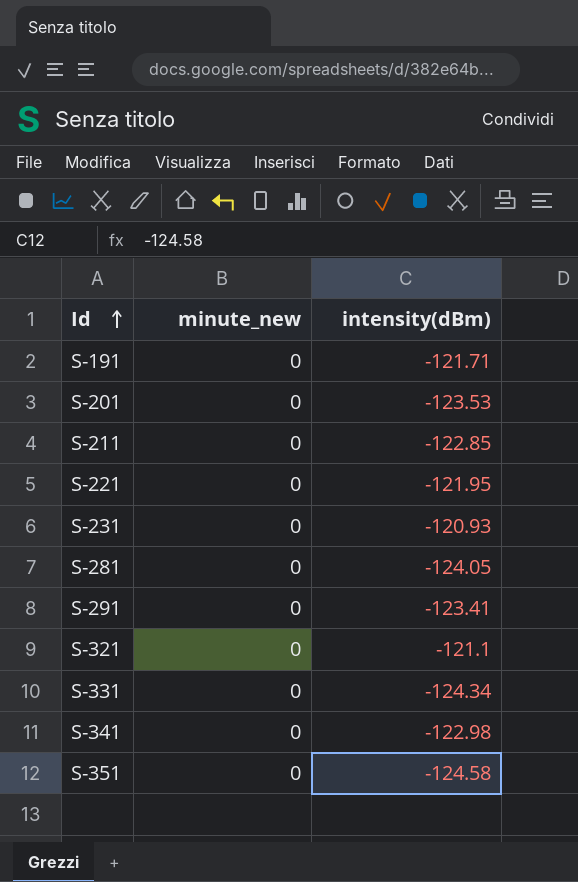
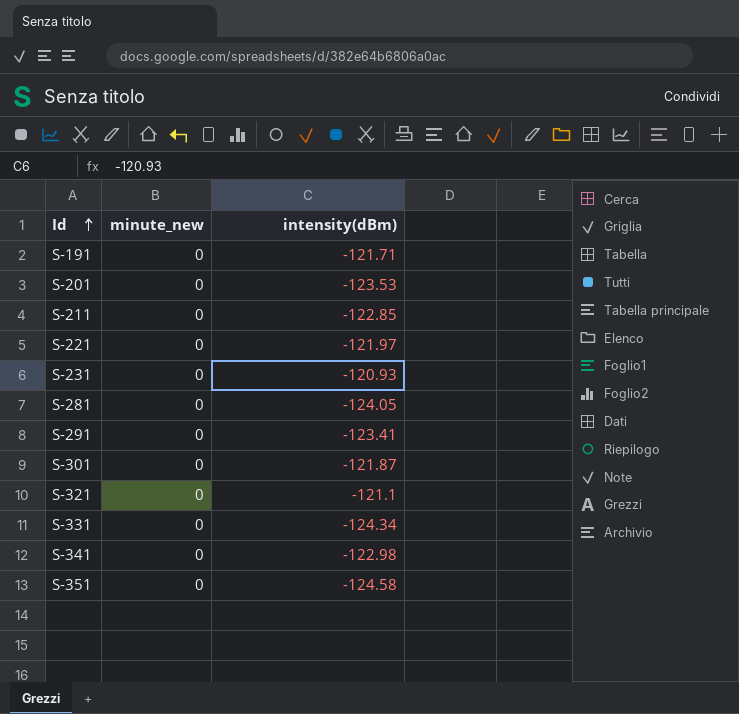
S-221 | intensity(dBm): -121.95 -> -121.97
row S-301: none -> 0 | -121.87

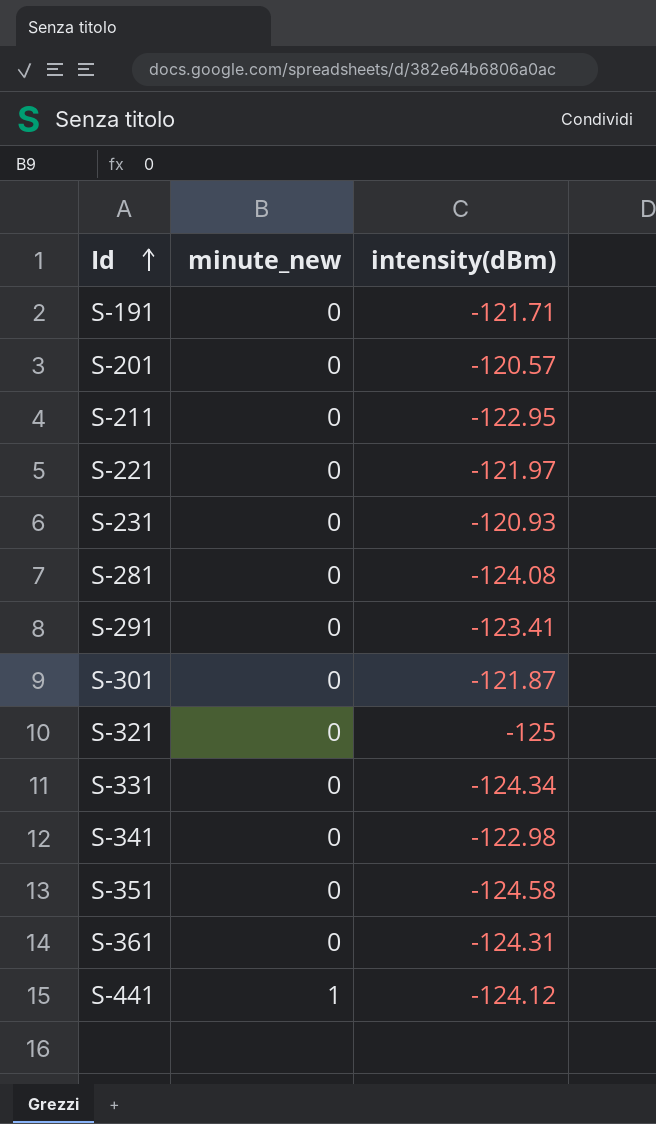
S-201 | intensity(dBm): -123.53 -> -120.57
S-211 | intensity(dBm): -122.85 -> -122.95
S-281 | intensity(dBm): -124.05 -> -124.08
S-321 | intensity(dBm): -121.1 -> -125
row S-361: none -> 0 | -124.31
row S-441: none -> 1 | -124.12

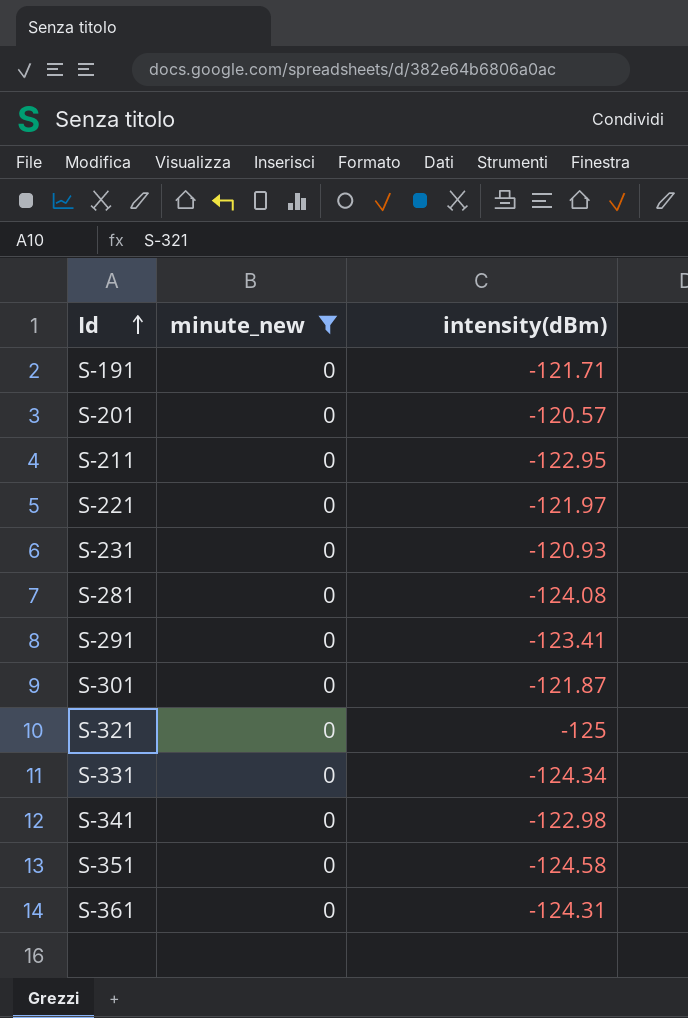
filter: none -> minute_new = 0

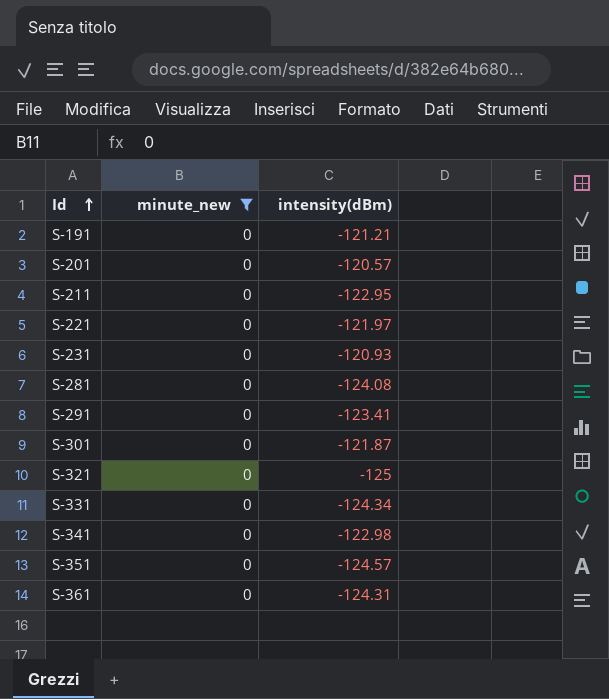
S-191 | intensity(dBm): -121.71 -> -121.21
S-351 | intensity(dBm): -124.58 -> -124.57

